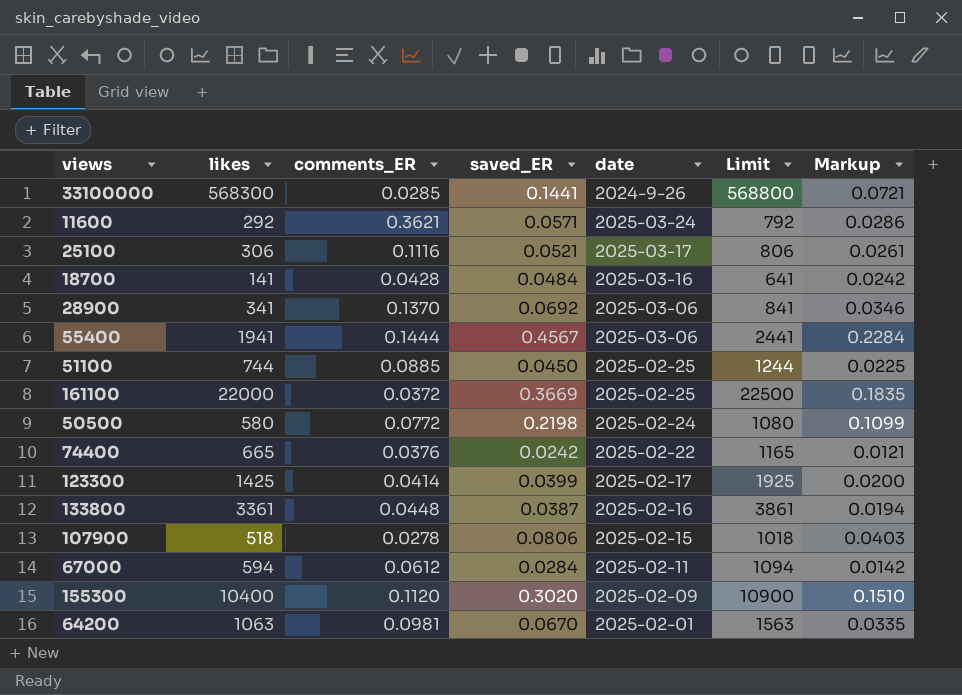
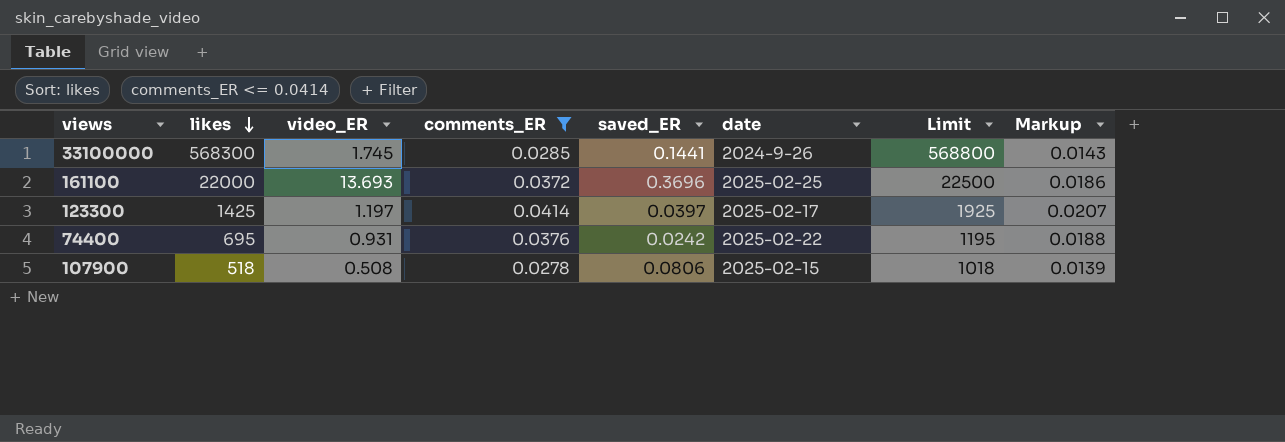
filter: none -> comments_ER <= 0.0414
row order: none -> likes descending
column video_ER | position: none -> 3
column Markup | formula: [saved_ER] * 0.5 -> [comments_ER] * 0.5
161100 | saved_ER: 0.3669 -> 0.3696
123300 | saved_ER: 0.0399 -> 0.0397
74400 | likes: 665 -> 695
74400 | Limit: 1165 -> 1195

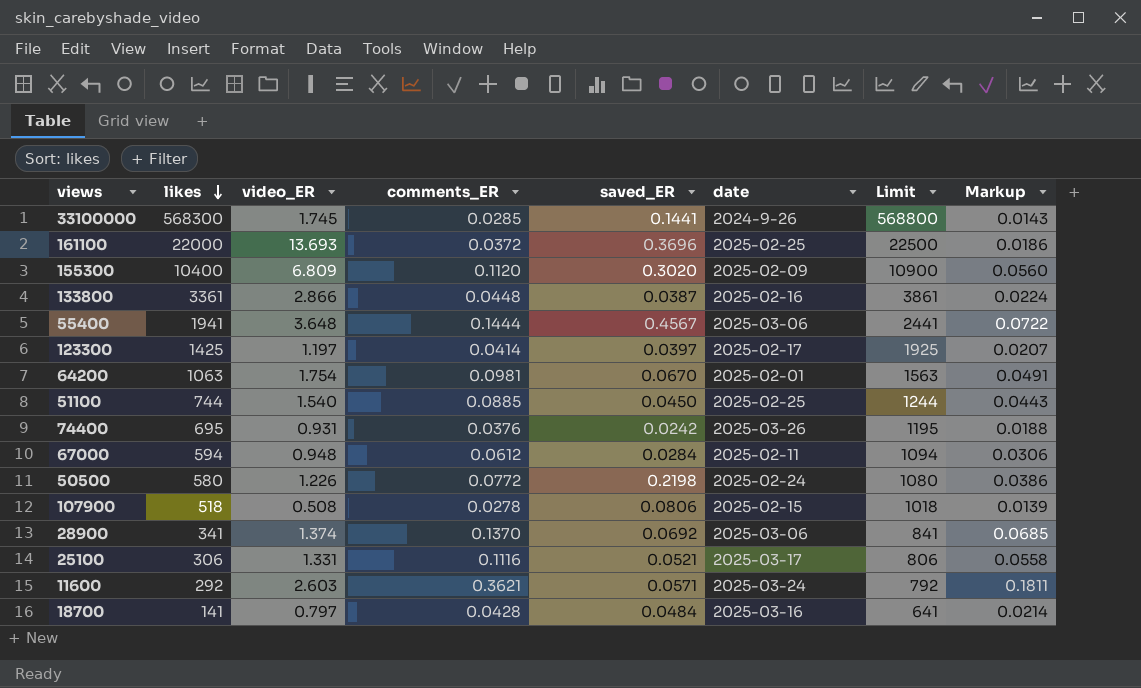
filter: comments_ER <= 0.0414 -> none
74400 | date: 2025-02-22 -> 2025-03-26

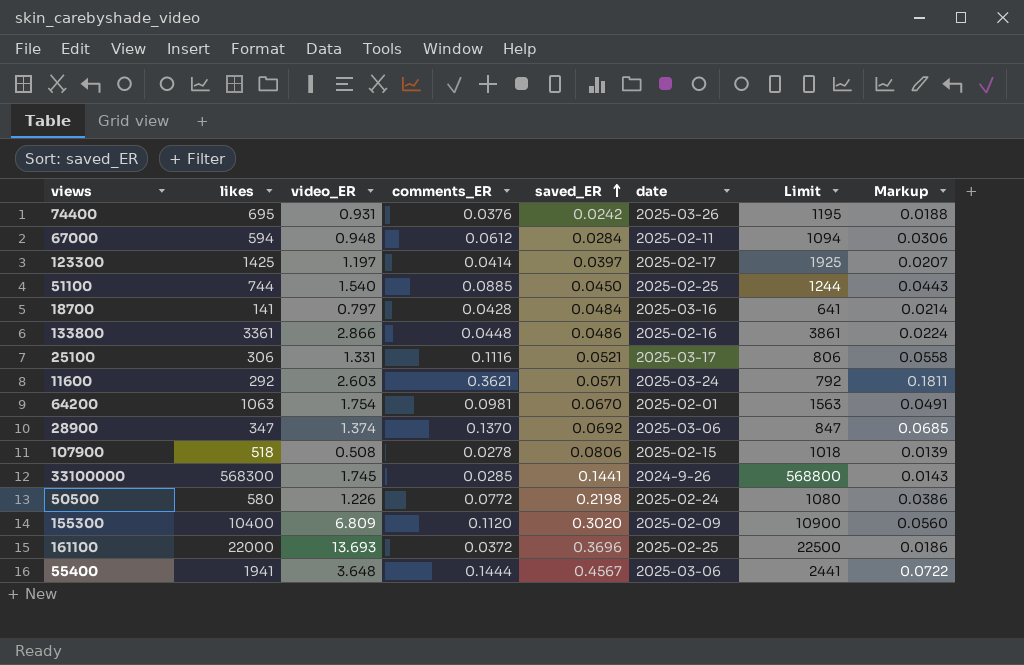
row order: likes descending -> saved_ER ascending
133800 | saved_ER: 0.0387 -> 0.0486
28900 | likes: 341 -> 347
28900 | Limit: 841 -> 847

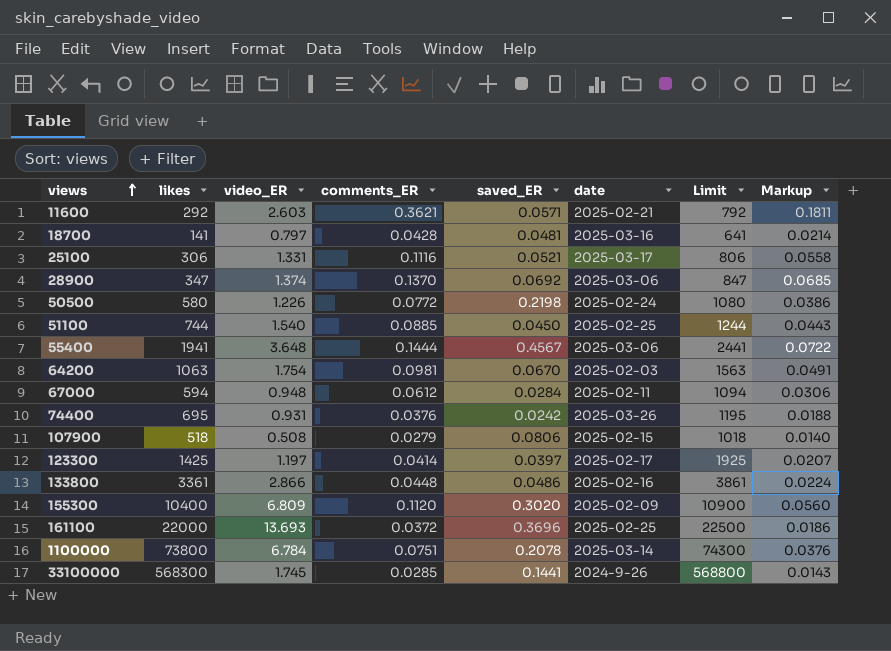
row order: saved_ER ascending -> views ascending
11600 | date: 2025-03-24 -> 2025-02-21
18700 | saved_ER: 0.0484 -> 0.0481
64200 | date: 2025-02-01 -> 2025-02-03
107900 | comments_ER: 0.0278 -> 0.0279
107900 | Markup: 0.0139 -> 0.0140
row 1100000: none -> 73800 | 6.784 | 0.0751 | 0.2078 | 2025-03-14 | 74300 | 0.0376

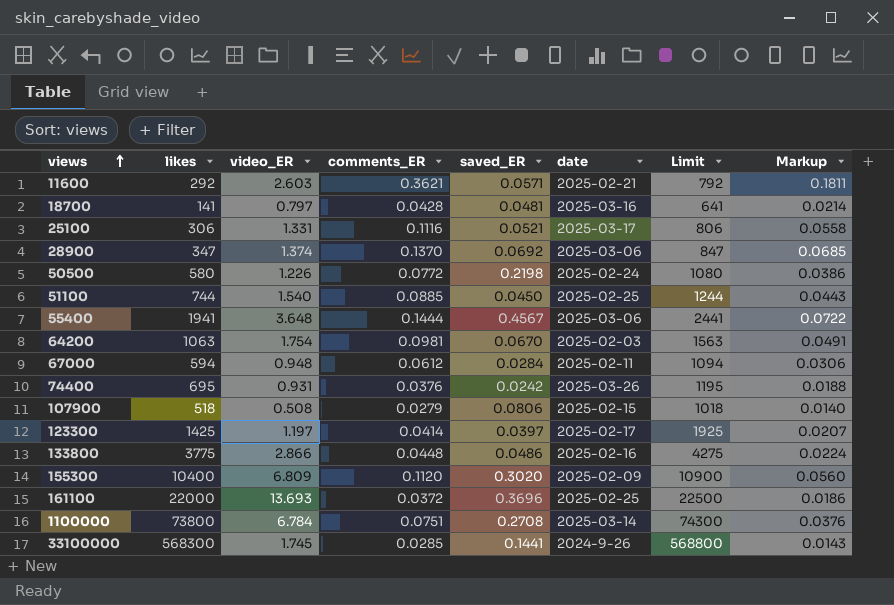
133800 | likes: 3361 -> 3775
133800 | Limit: 3861 -> 4275
1100000 | saved_ER: 0.2078 -> 0.2708

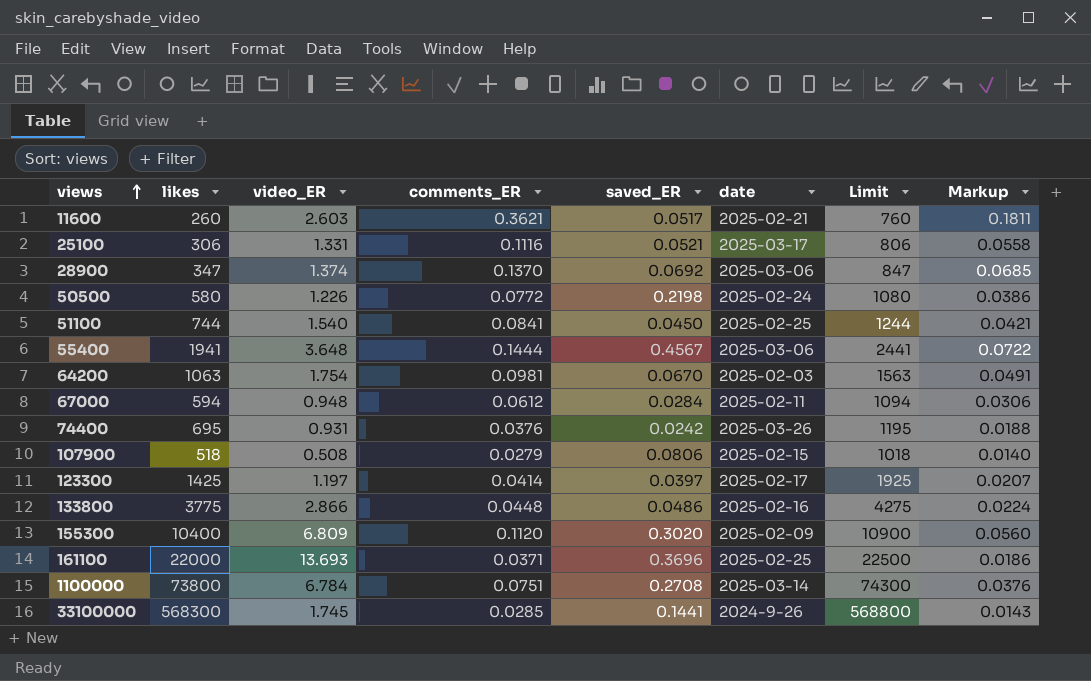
row 18700: 141 | 0.797 | 0.0428 | 0.0481 | 2025-03-16 | 641 | 0.0214 -> none
11600 | likes: 292 -> 260
11600 | saved_ER: 0.0571 -> 0.0517
11600 | Limit: 792 -> 760
51100 | comments_ER: 0.0885 -> 0.0841
51100 | Markup: 0.0443 -> 0.0421
161100 | comments_ER: 0.0372 -> 0.0371

